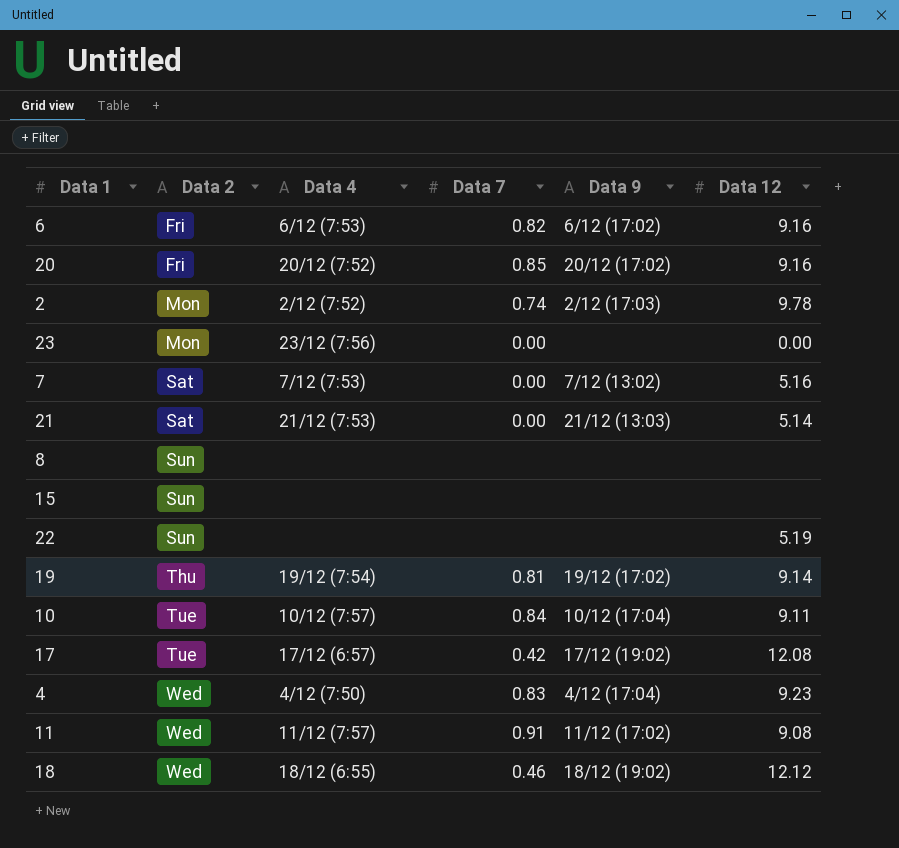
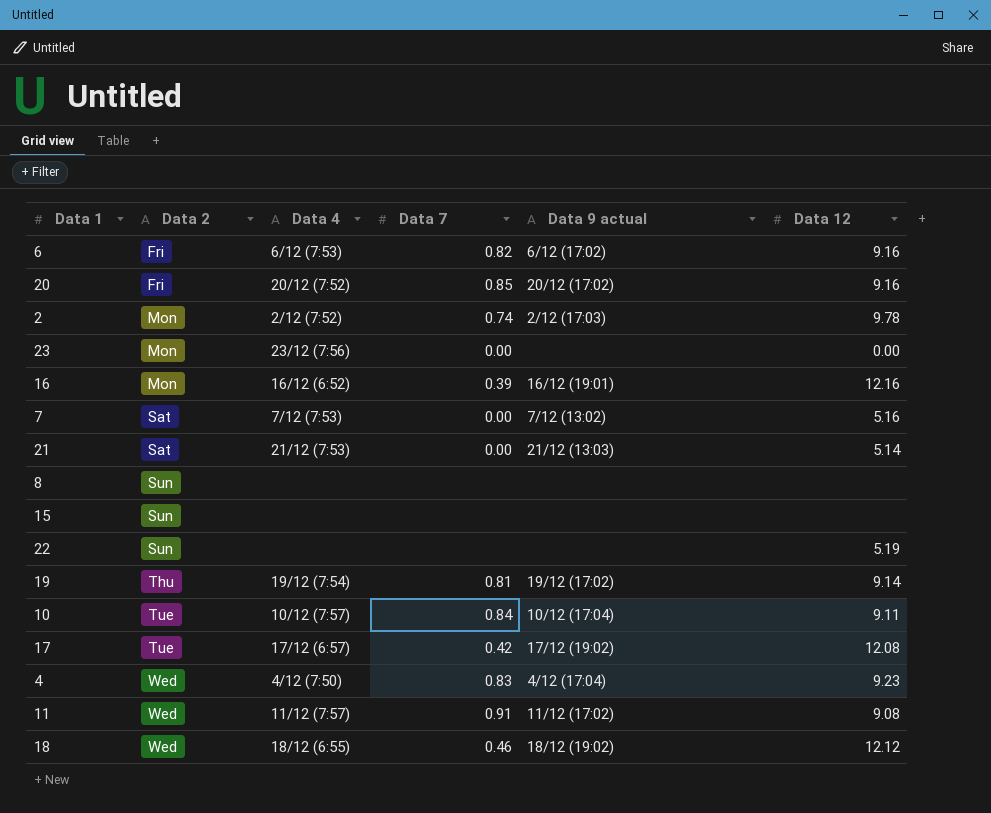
column name: Data 9 -> Data 9 actual
row 16: none -> Mon | 16/12 (6:52) | 0.39 | 16/12 (19:01) | 12.16

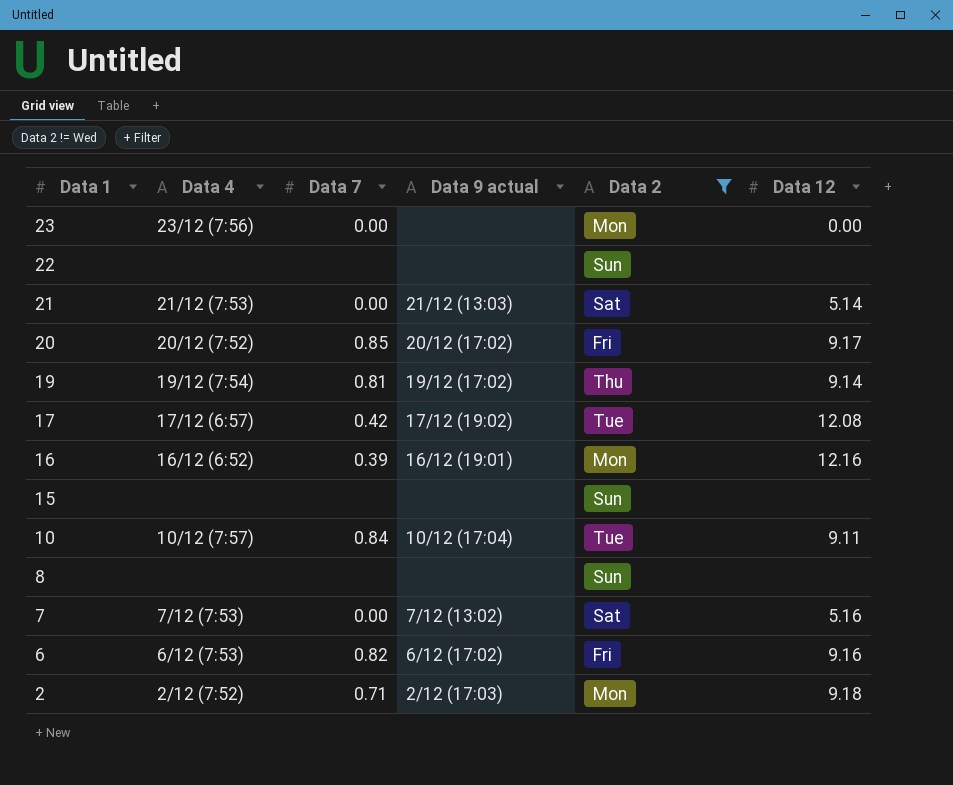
filter: none -> Data 2 != Wed
row order: Data 2 ascending -> Data 1 descending
column Data 2 | position: 2 -> 5
22 | Data 12: 5.19 -> none
20 | Data 12: 9.16 -> 9.17
2 | Data 7: 0.74 -> 0.71
2 | Data 12: 9.78 -> 9.18

